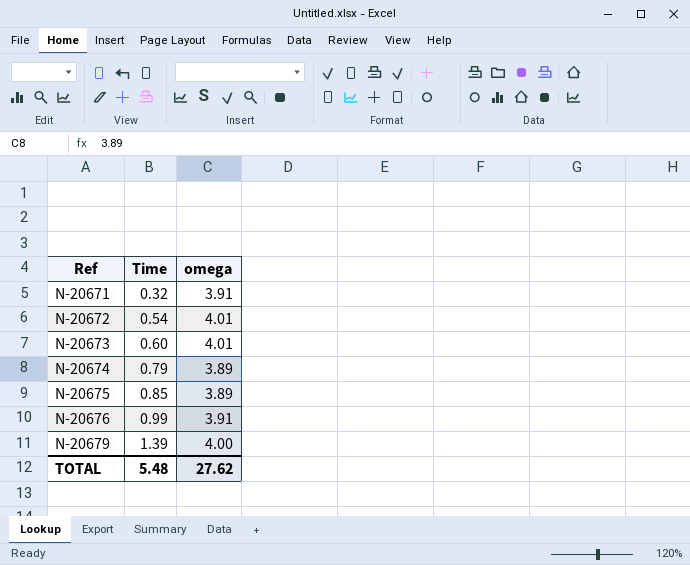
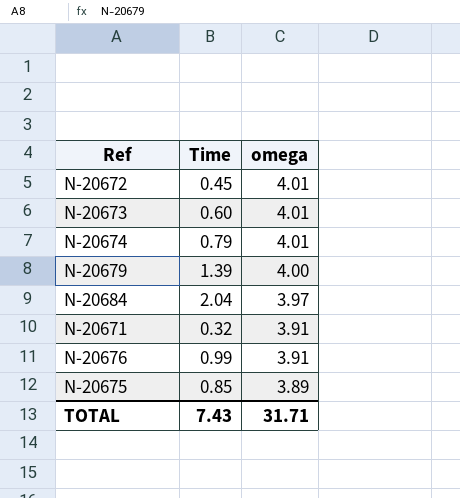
row order: Ref ascending -> omega descending
N-20672 | Time: 0.54 -> 0.45
N-20674 | omega: 3.89 -> 4.01
row N-20684: none -> 2.04 | 3.97
TOTAL | Time: 5.48 -> 7.43
TOTAL | omega: 27.62 -> 31.71

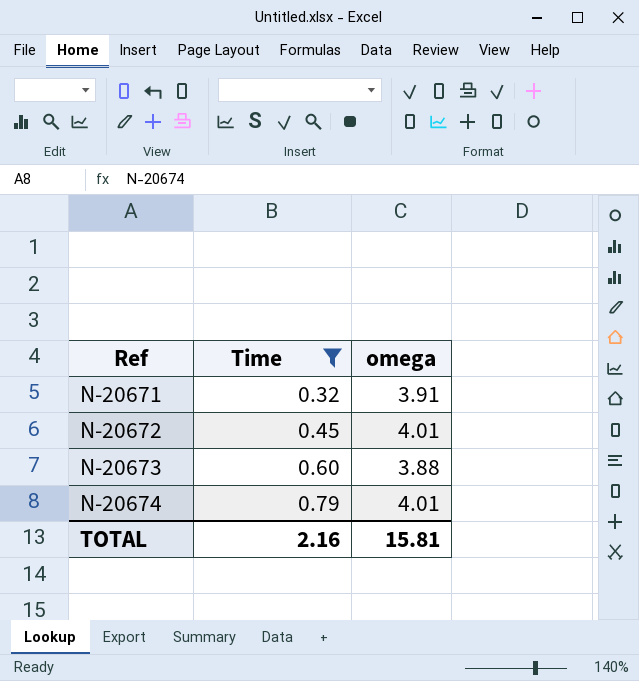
filter: none -> Time <= 0.79
row order: omega descending -> Ref ascending
N-20673 | omega: 4.01 -> 3.88
TOTAL | Time: 7.43 -> 2.16
TOTAL | omega: 31.71 -> 15.81

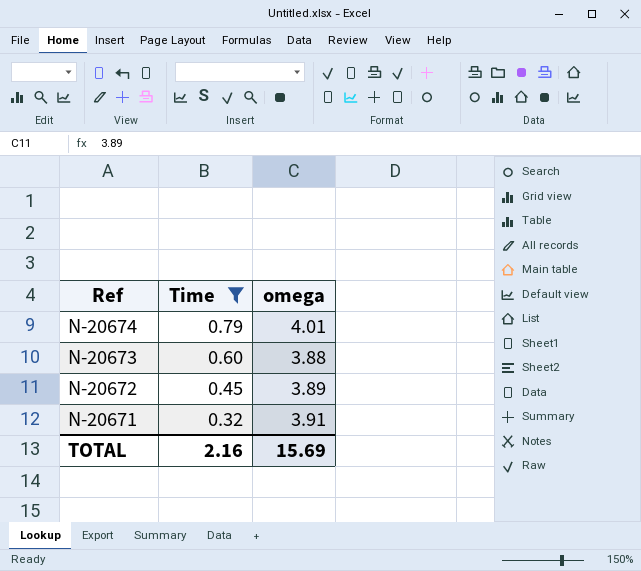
row order: Ref ascending -> Ref descending
N-20672 | omega: 4.01 -> 3.89
TOTAL | omega: 15.81 -> 15.69

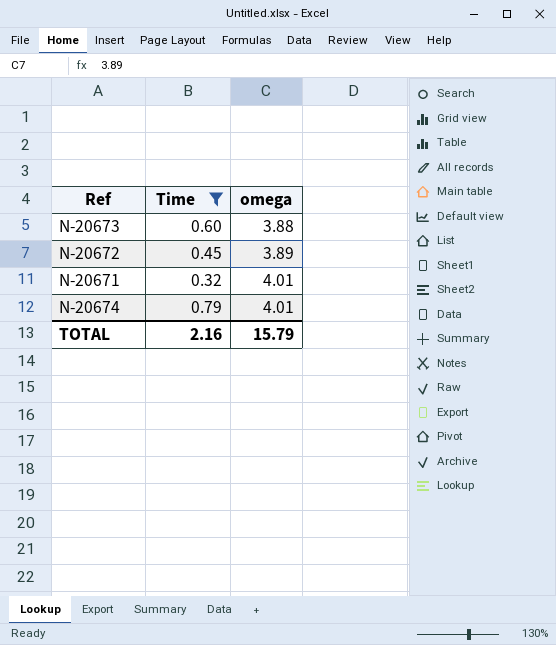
row order: Ref descending -> omega ascending
N-20671 | omega: 3.91 -> 4.01
TOTAL | omega: 15.69 -> 15.79

